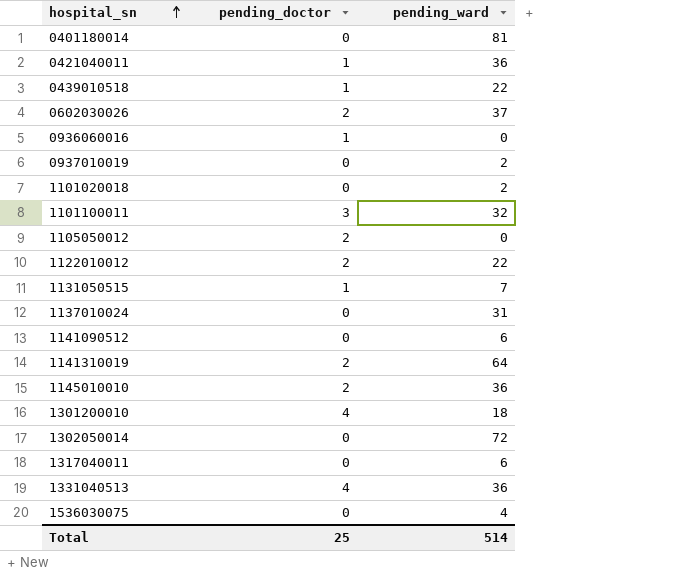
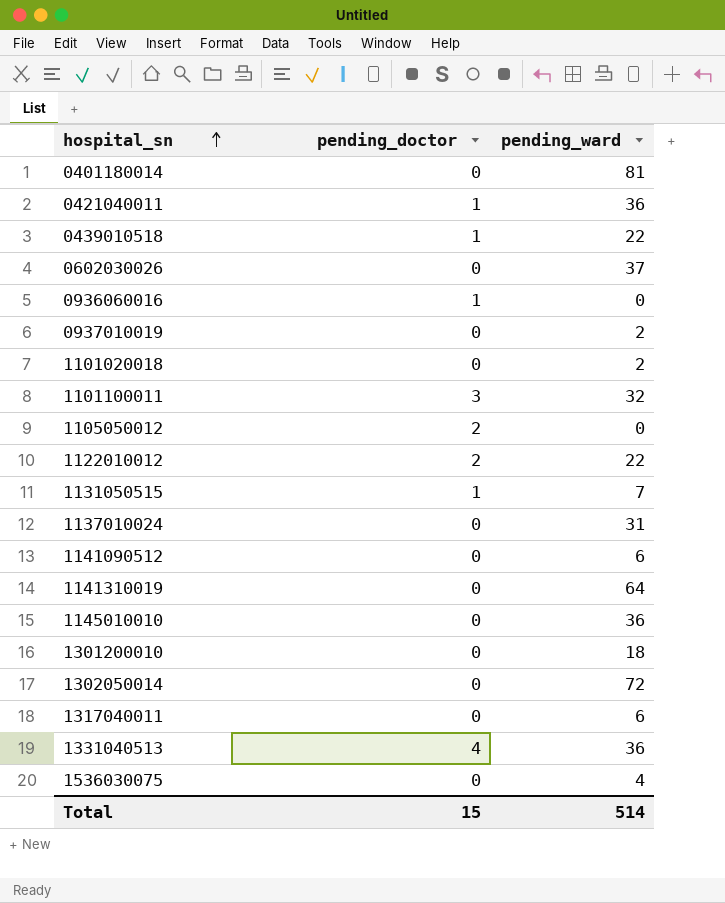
0602030026 | pending_doctor: 2 -> 0
1141310019 | pending_doctor: 2 -> 0
1145010010 | pending_doctor: 2 -> 0
1301200010 | pending_doctor: 4 -> 0
Total | pending_doctor: 25 -> 15

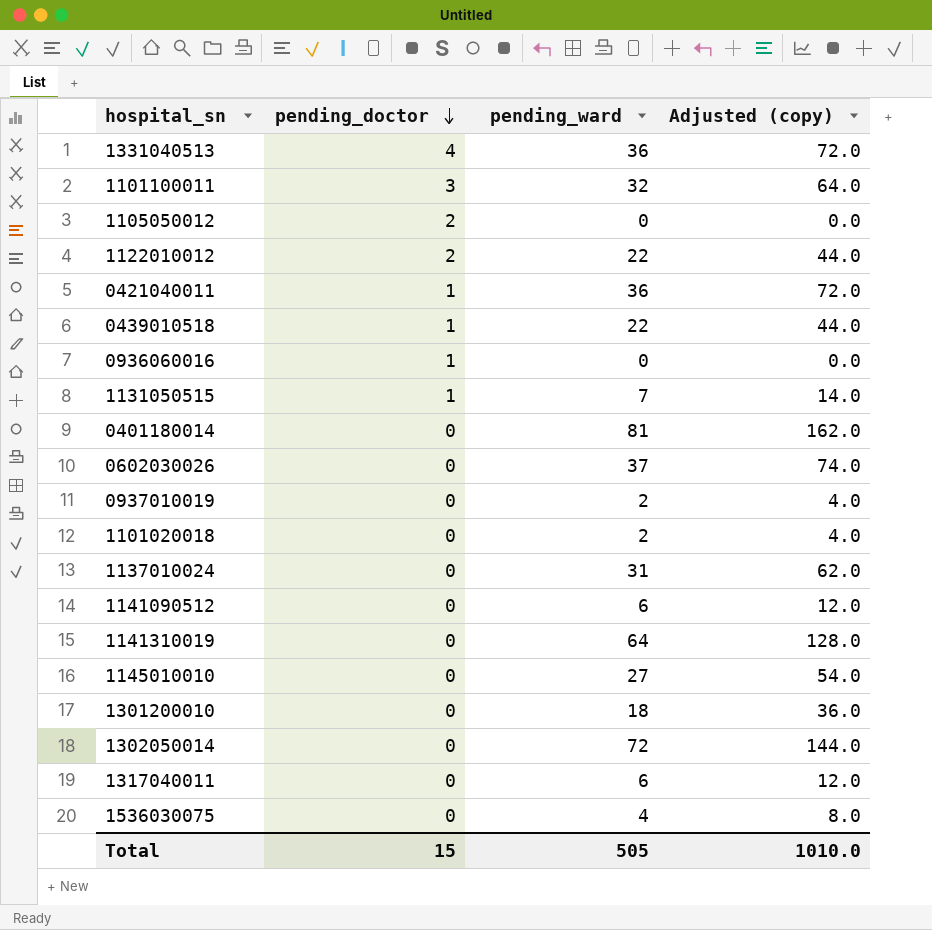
row order: hospital_sn ascending -> pending_doctor descending
column Adjusted (copy) | formula: none -> [pending_ward] * 2
1145010010 | pending_ward: 36 -> 27
Total | pending_ward: 514 -> 505

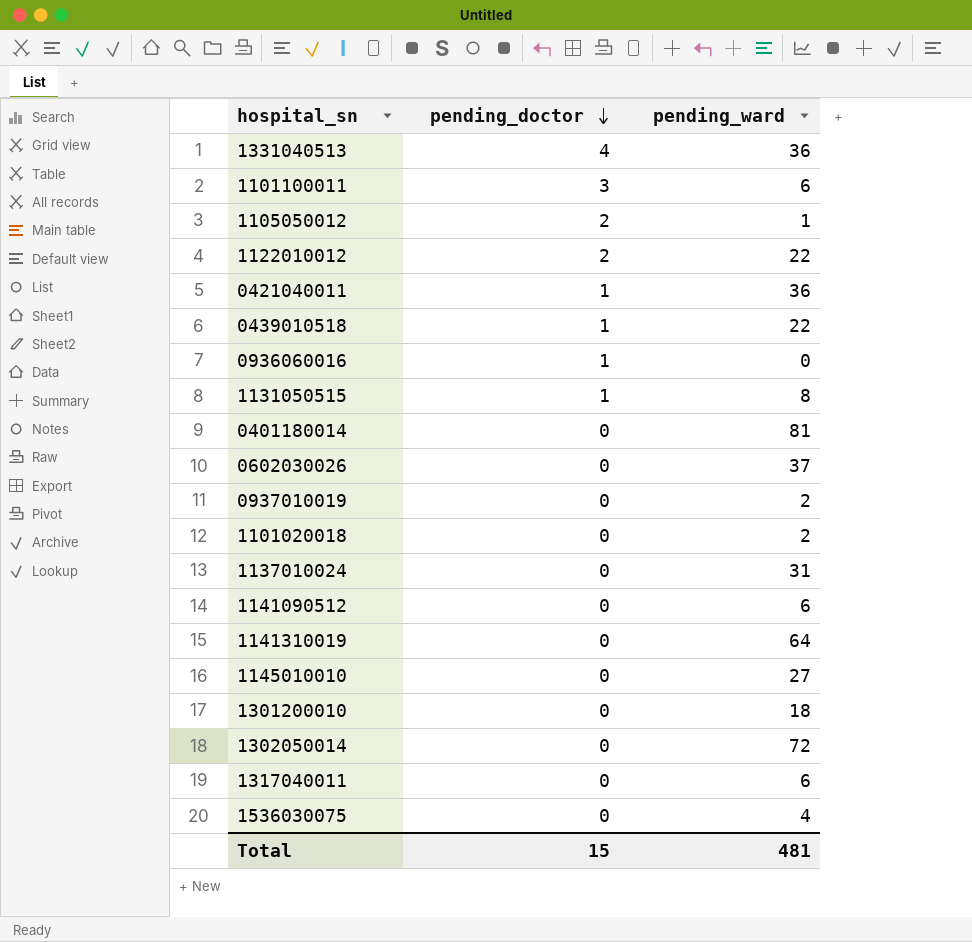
column Adjusted (copy) | formula: [pending_ward] * 2 -> none
1101100011 | pending_ward: 32 -> 6
1105050012 | pending_ward: 0 -> 1
1131050515 | pending_ward: 7 -> 8
Total | pending_ward: 505 -> 481

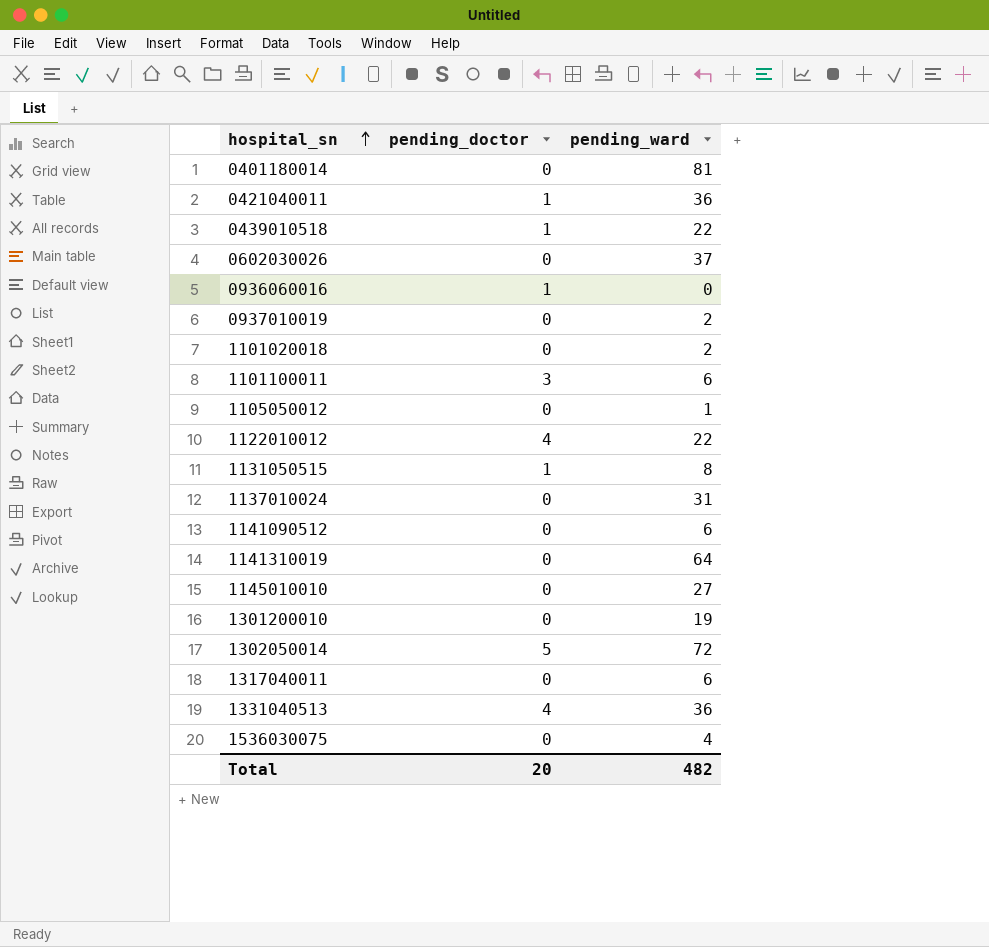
row order: pending_doctor descending -> hospital_sn ascending
1105050012 | pending_doctor: 2 -> 0
1122010012 | pending_doctor: 2 -> 4
1301200010 | pending_ward: 18 -> 19
1302050014 | pending_doctor: 0 -> 5
Total | pending_doctor: 15 -> 20
Total | pending_ward: 481 -> 482

